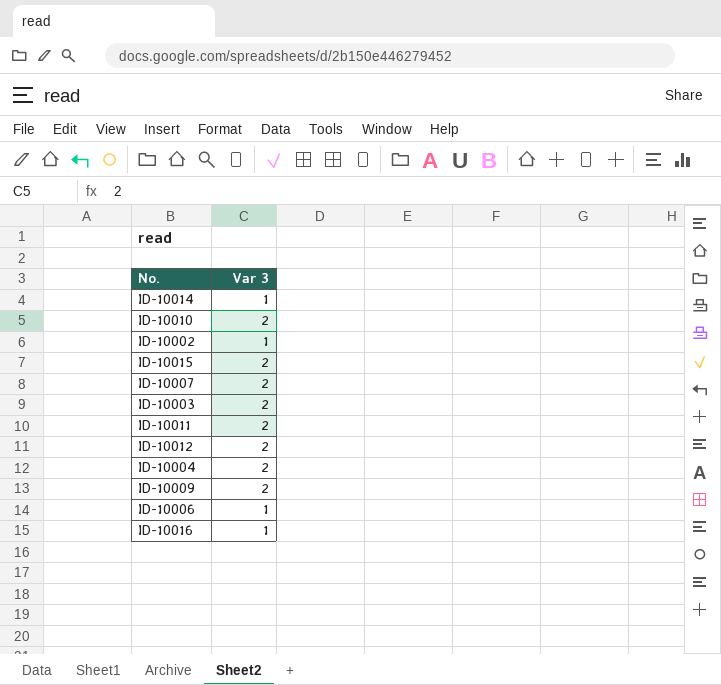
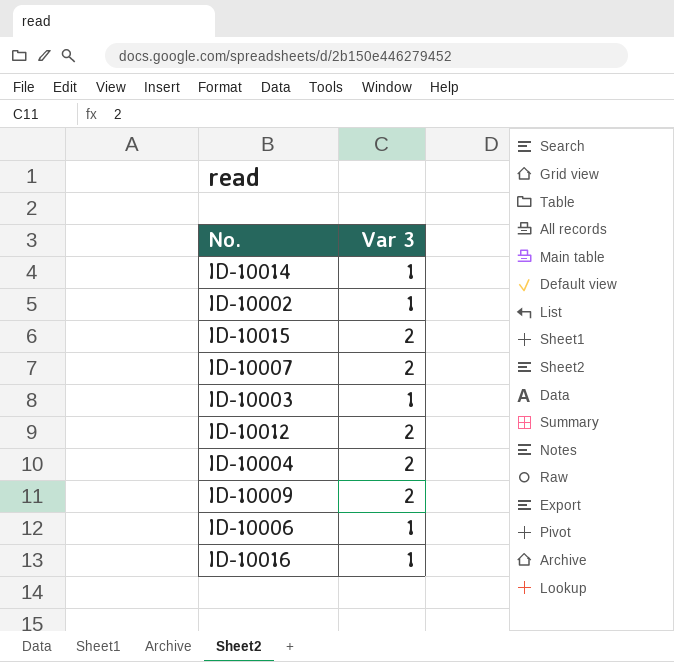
row ID-10010: 2 -> none
row ID-10011: 2 -> none
ID-10003 | Var 3: 2 -> 1

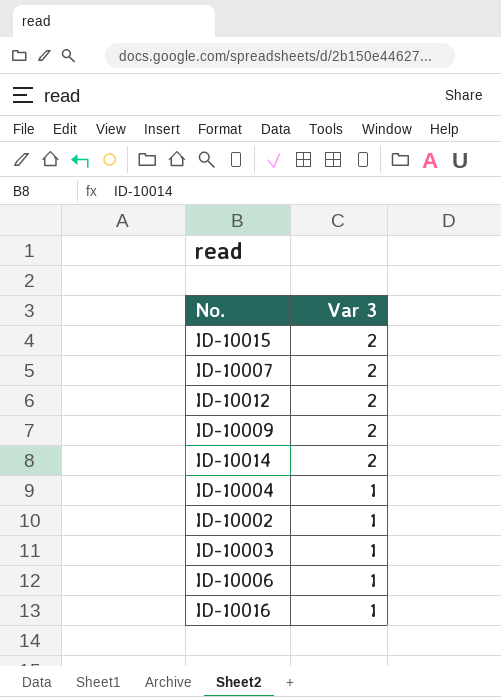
row order: none -> Var 3 descending
ID-10014 | Var 3: 1 -> 2
ID-10004 | Var 3: 2 -> 1

